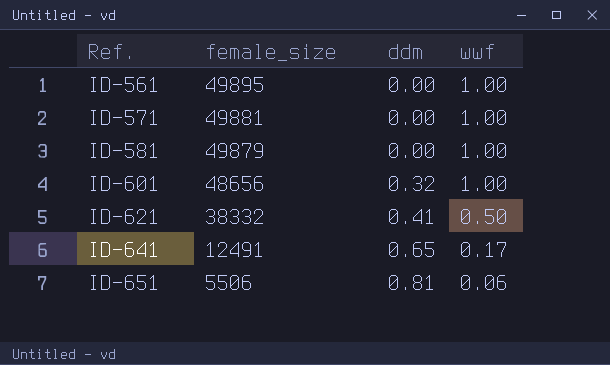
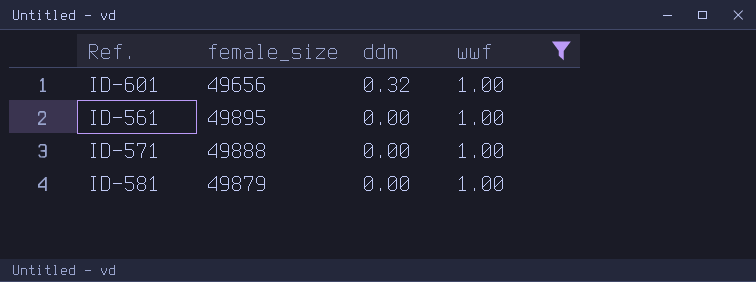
filter: none -> wwf = 1.00
row order: Ref. ascending -> ddm descending
ID-601 | female_size: 48656 -> 49656
ID-571 | female_size: 49881 -> 49888

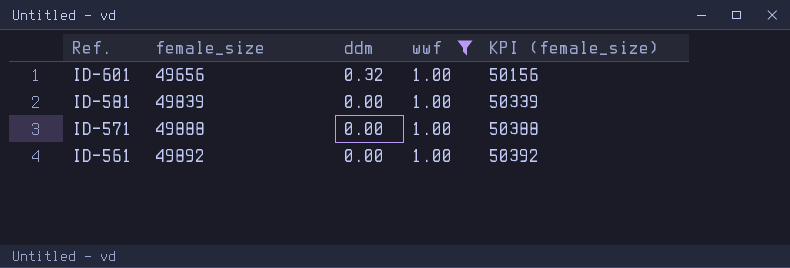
row order: ddm descending -> Ref. descending
column KPI (female_size) | formula: none -> [female_size] + 500
ID-581 | female_size: 49879 -> 49839
ID-561 | female_size: 49895 -> 49892

